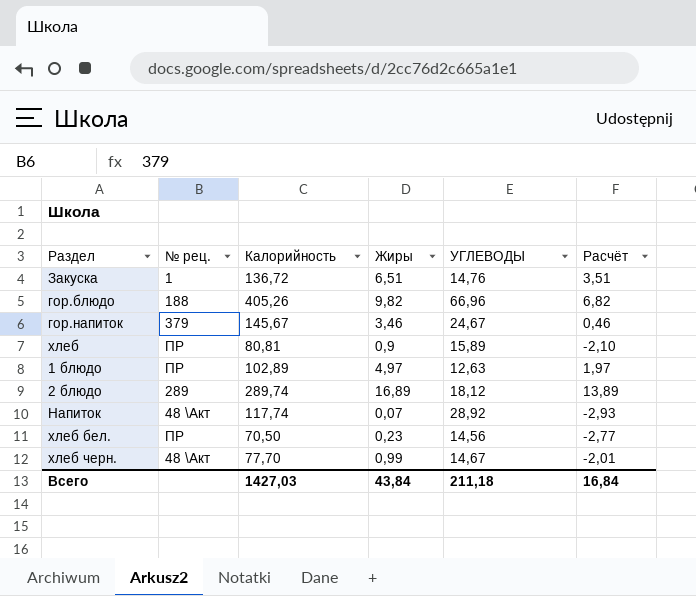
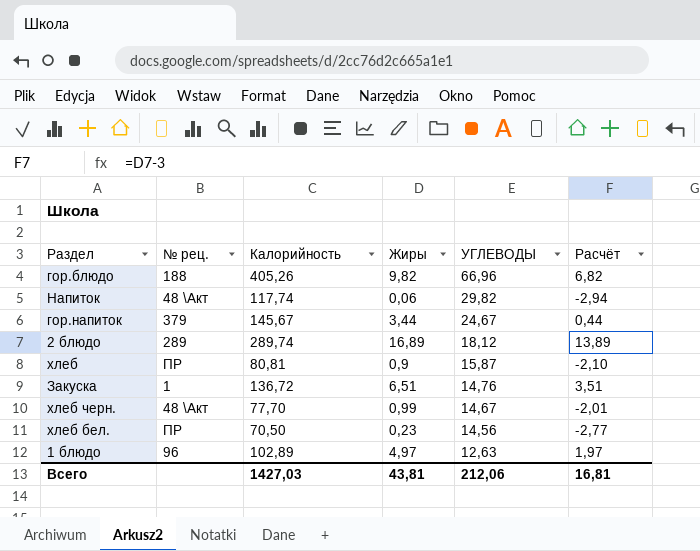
row order: none -> УГЛЕВОДЫ descending
Напиток | Жиры: 0,07 -> 0,06
Напиток | УГЛЕВОДЫ: 28,92 -> 29,82
Напиток | Расчёт: -2,93 -> -2,94
гор.напиток | Жиры: 3,46 -> 3,44
гор.напиток | Расчёт: 0,46 -> 0,44
хлеб | УГЛЕВОДЫ: 15,89 -> 15,87
1 блюдо | № рец.: ПР -> 96
Всего | Жиры: 43,84 -> 43,81
Всего | УГЛЕВОДЫ: 211,18 -> 212,06
Всего | Расчёт: 16,84 -> 16,81

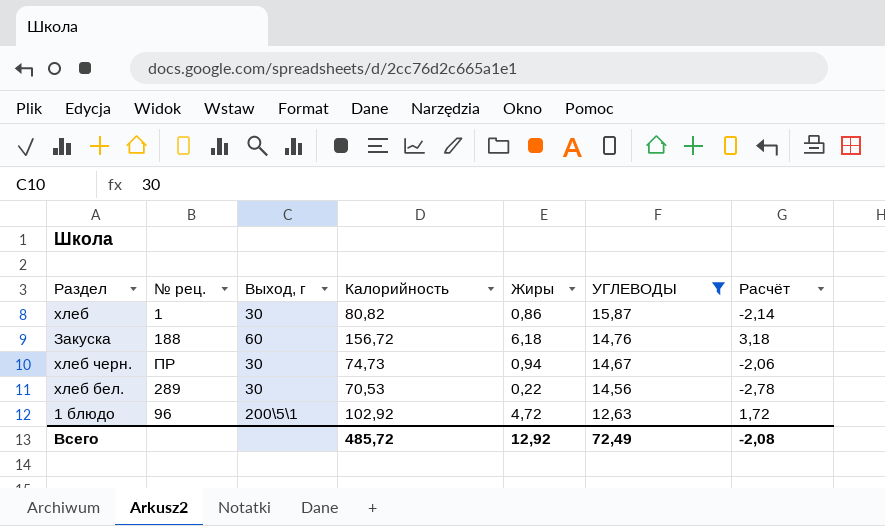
filter: none -> УГЛЕВОДЫ <= 15,87
column Выход, г | position: none -> 3
хлеб | № рец.: ПР -> 1
хлеб | Калорийность: 80,81 -> 80,82
хлеб | Жиры: 0,9 -> 0,86
хлеб | Расчёт: -2,10 -> -2,14
Закуска | № рец.: 1 -> 188
Закуска | Калорийность: 136,72 -> 156,72
Закуска | Жиры: 6,51 -> 6,18
Закуска | Расчёт: 3,51 -> 3,18
хлеб черн. | № рец.: 48 \Акт -> ПР
хлеб черн. | Калорийность: 77,70 -> 74,73
хлеб черн. | Жиры: 0,99 -> 0,94
хлеб черн. | Расчёт: -2,01 -> -2,06
хлеб бел. | № рец.: ПР -> 289
хлеб бел. | Калорийность: 70,50 -> 70,53
хлеб бел. | Жиры: 0,23 -> 0,22
хлеб бел. | Расчёт: -2,77 -> -2,78
1 блюдо | Калорийность: 102,89 -> 102,92
1 блюдо | Жиры: 4,97 -> 4,72
1 блюдо | Расчёт: 1,97 -> 1,72
Всего | Калорийность: 1427,03 -> 485,72
Всего | Жиры: 43,81 -> 12,92
Всего | УГЛЕВОДЫ: 212,06 -> 72,49
Всего | Расчёт: 16,81 -> -2,08

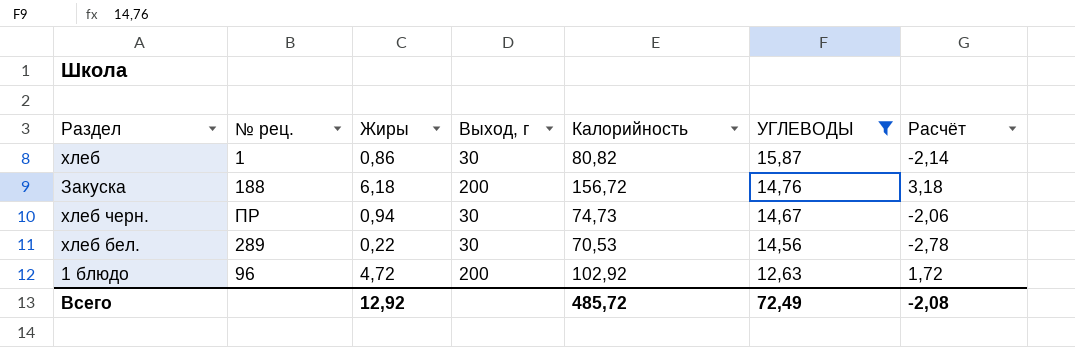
column Жиры | position: 5 -> 3
Закуска | Выход, г: 60 -> 200
1 блюдо | Выход, г: 200\5\1 -> 200

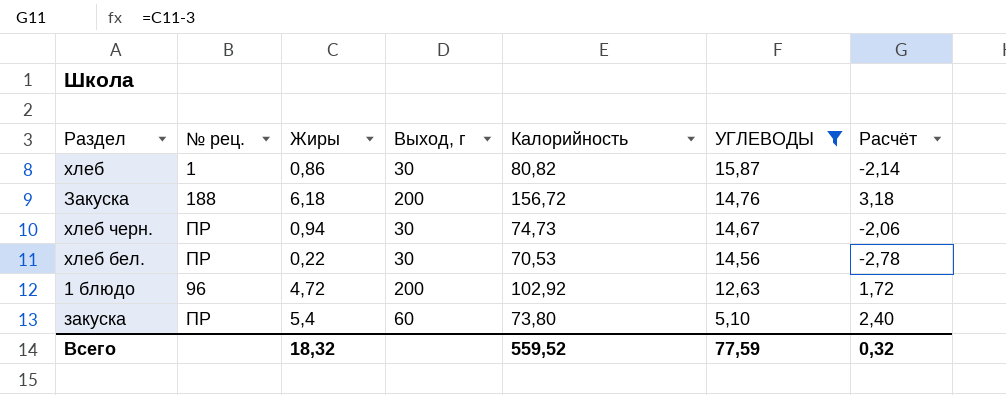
хлеб бел. | № рец.: 289 -> ПР
row закуска: none -> ПР | 5,4 | 60 | 73,80 | 5,10 | 2,40
Всего | Жиры: 12,92 -> 18,32
Всего | Калорийность: 485,72 -> 559,52
Всего | УГЛЕВОДЫ: 72,49 -> 77,59
Всего | Расчёт: -2,08 -> 0,32

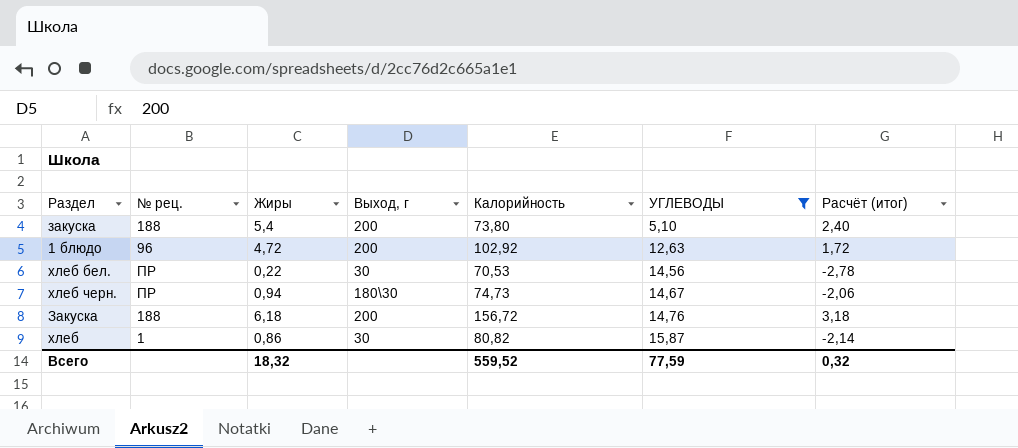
row order: УГЛЕВОДЫ descending -> УГЛЕВОДЫ ascending
column name: Расчёт -> Расчёт (итог)
закуска | № рец.: ПР -> 188
закуска | Выход, г: 60 -> 200
хлеб черн. | Выход, г: 30 -> 180\30

